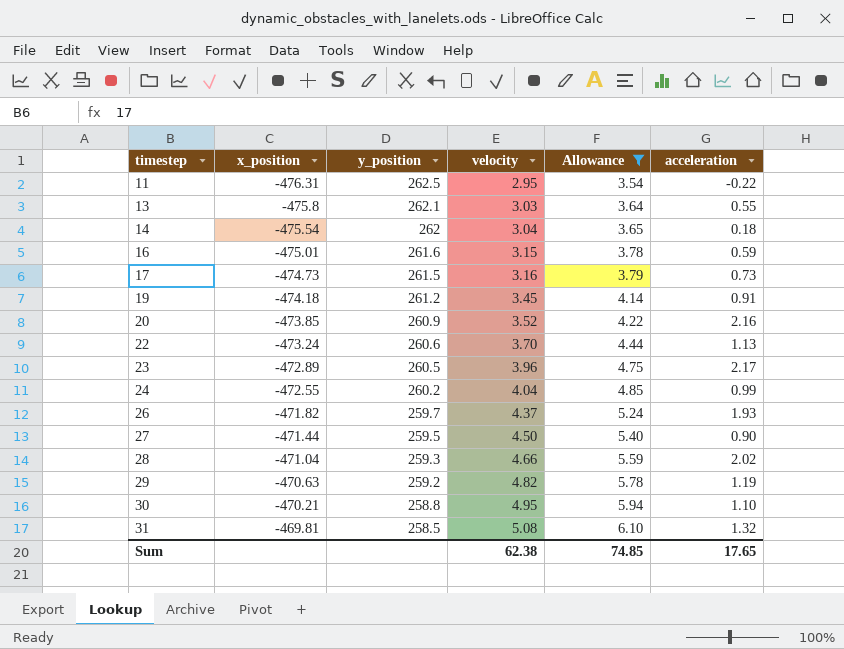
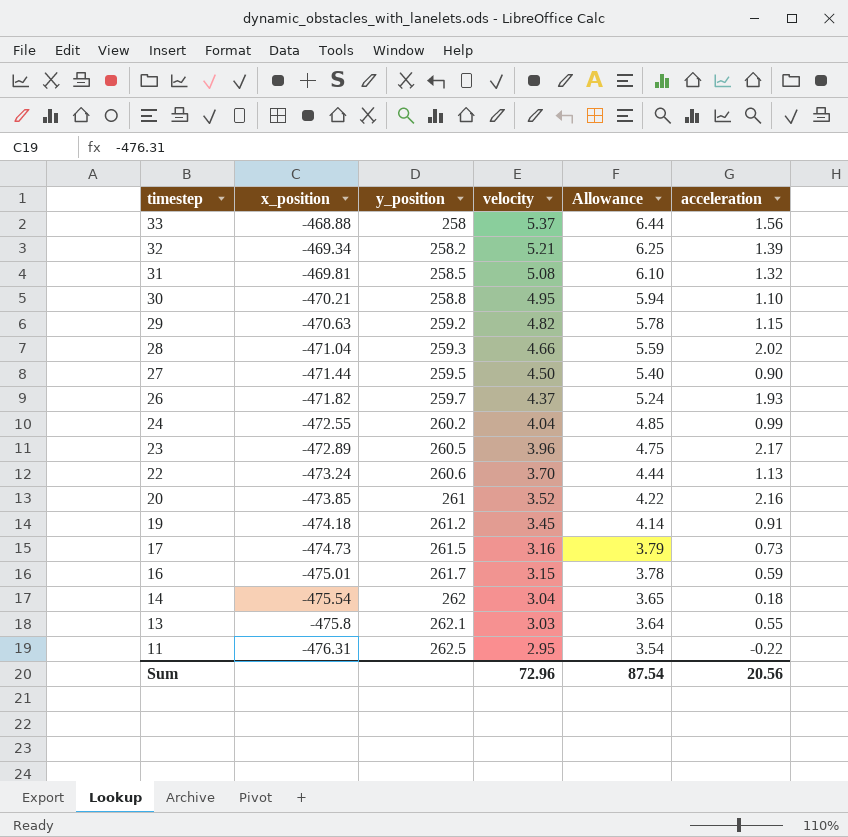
filter: Allowance <= 6.10 -> none
row order: timestep ascending -> timestep descending
29 | acceleration: 1.19 -> 1.15
20 | y_position: 260.9 -> 261
16 | y_position: 261.6 -> 261.7
Sum | velocity: 62.38 -> 72.96
Sum | Allowance: 74.85 -> 87.54
Sum | acceleration: 17.65 -> 20.56

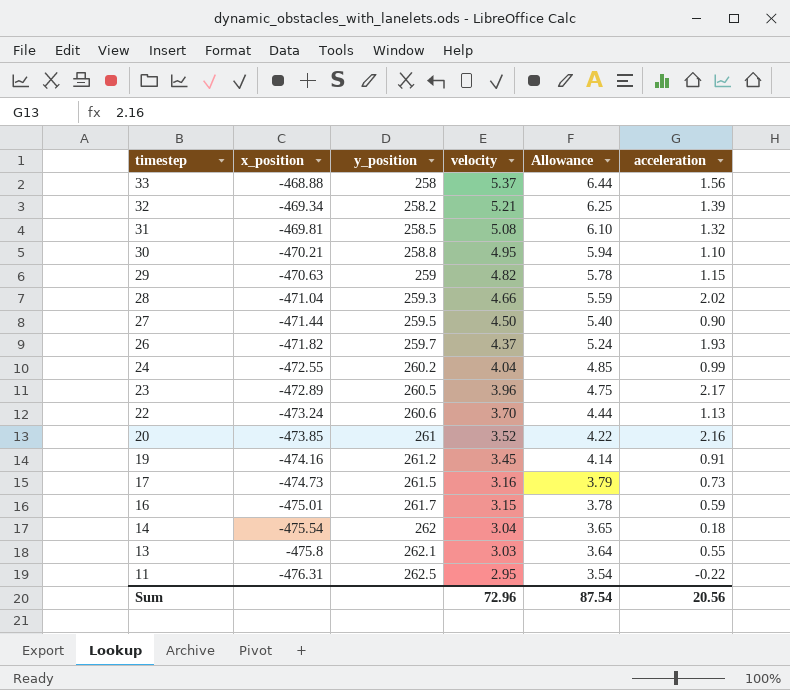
29 | y_position: 259.2 -> 259
19 | x_position: -474.18 -> -474.16

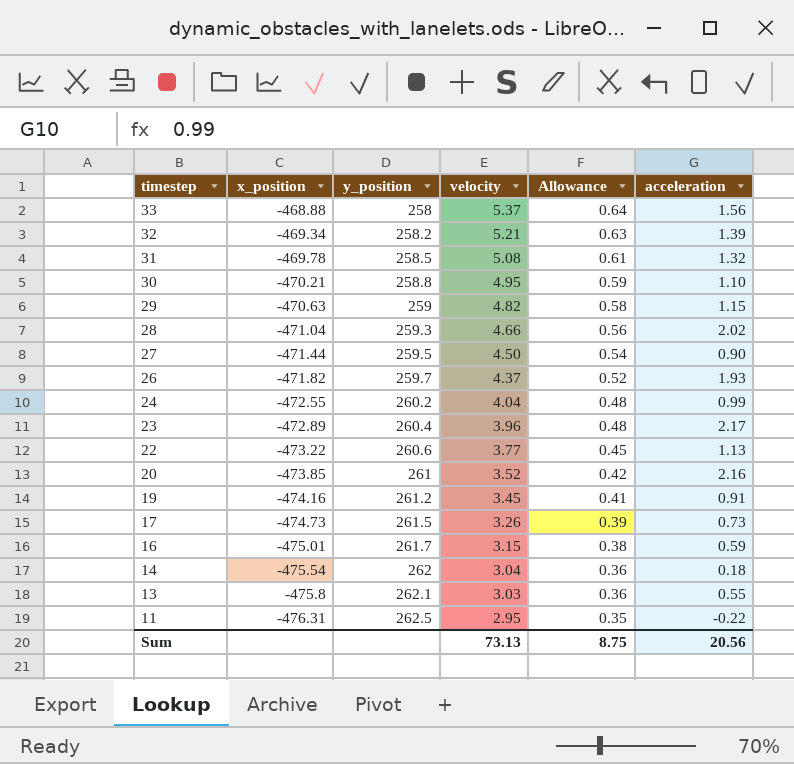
column Allowance | formula: [velocity] * 1.2 -> [velocity] * 0.12
31 | x_position: -469.81 -> -469.78
23 | y_position: 260.5 -> 260.4
22 | x_position: -473.24 -> -473.22
22 | velocity: 3.70 -> 3.77
17 | velocity: 3.16 -> 3.26
Sum | velocity: 72.96 -> 73.13
Sum | Allowance: 87.54 -> 8.75

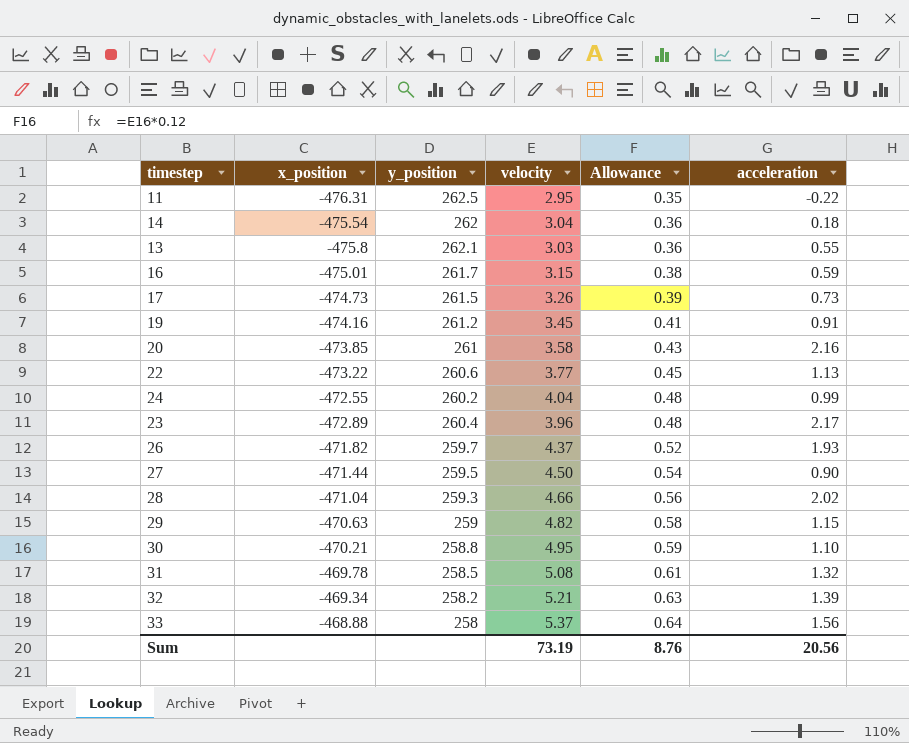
row order: timestep descending -> Allowance ascending
20 | velocity: 3.52 -> 3.58
20 | Allowance: 0.42 -> 0.43
Sum | velocity: 73.13 -> 73.19
Sum | Allowance: 8.75 -> 8.76

